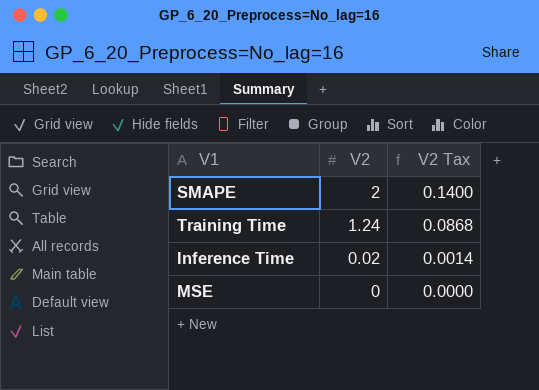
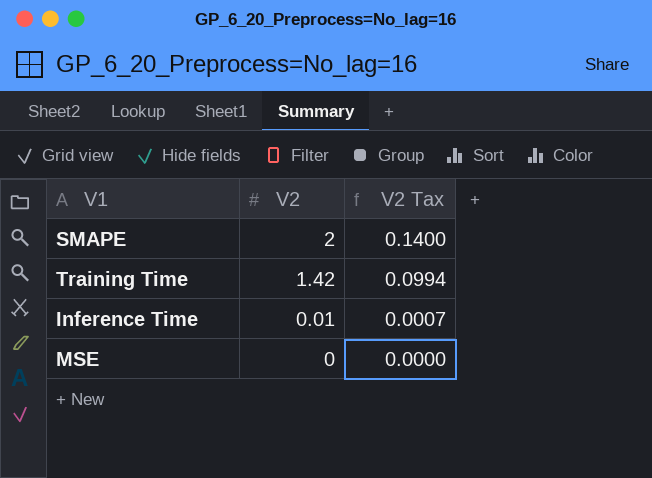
Training Time | V2: 1.24 -> 1.42
Training Time | V2 Tax: 0.0868 -> 0.0994
Inference Time | V2: 0.02 -> 0.01
Inference Time | V2 Tax: 0.0014 -> 0.0007

